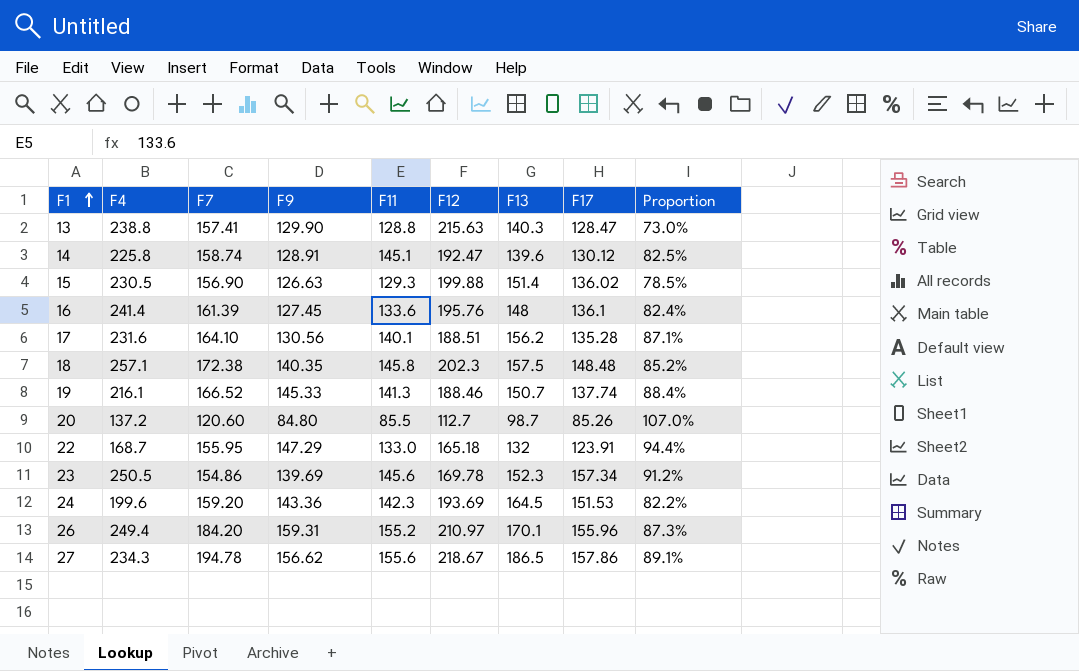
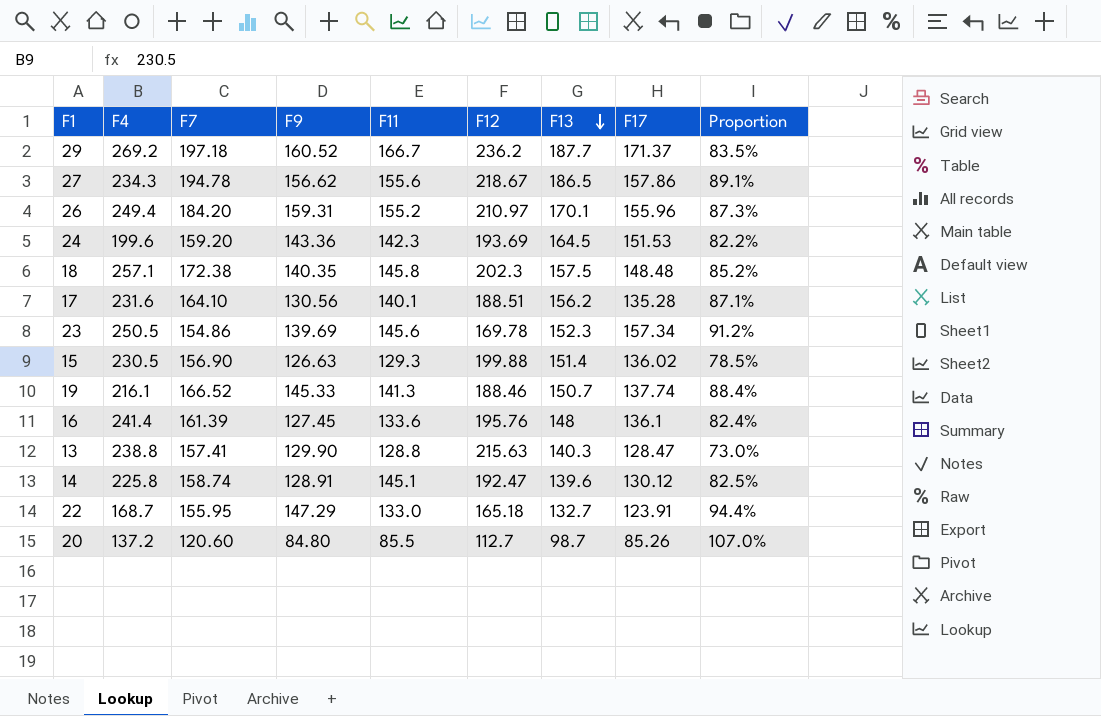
row order: F1 ascending -> F13 descending
row 29: none -> 269.2 | 197.18 | 160.52 | 166.7 | 236.2 | 187.7 | 171.37 | 83.5%
22 | F13: 132 -> 132.7

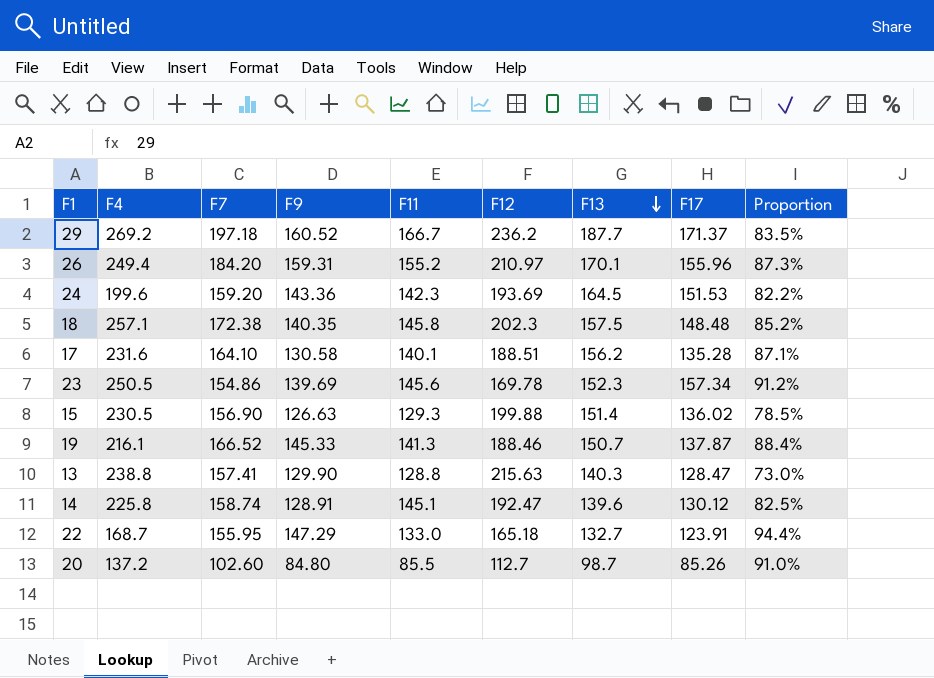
row 27: 234.3 | 194.78 | 156.62 | 155.6 | 218.67 | 186.5 | 157.86 | 89.1% -> none
row 16: 241.4 | 161.39 | 127.45 | 133.6 | 195.76 | 148 | 136.1 | 82.4% -> none
17 | F9: 130.56 -> 130.58
19 | F17: 137.74 -> 137.87
20 | F7: 120.60 -> 102.60
20 | Proportion: 107.0% -> 91.0%

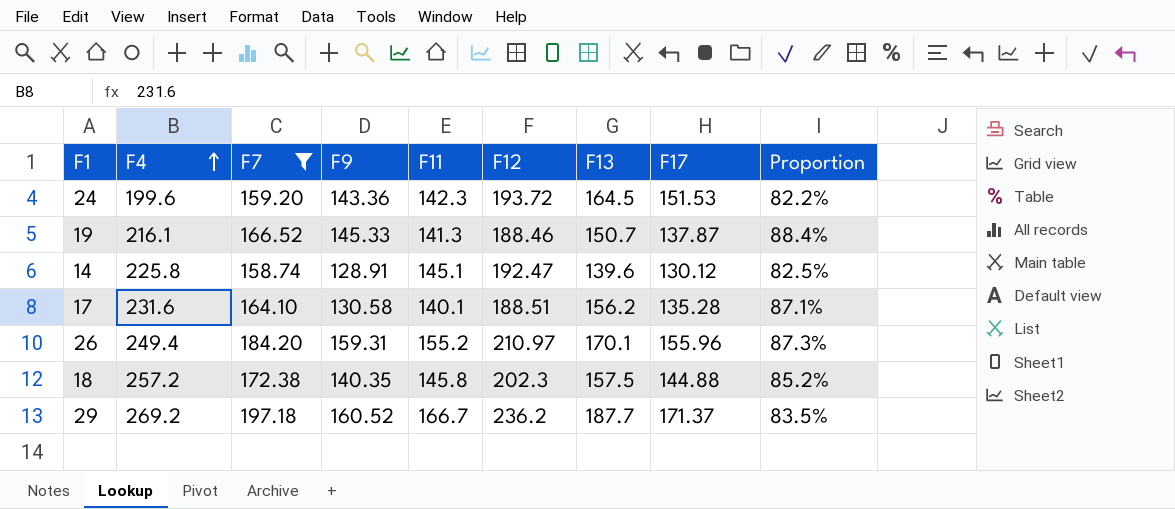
filter: none -> F7 >= 158.74
row order: F13 descending -> F4 ascending
24 | F12: 193.69 -> 193.72
18 | F4: 257.1 -> 257.2
18 | F17: 148.48 -> 144.88

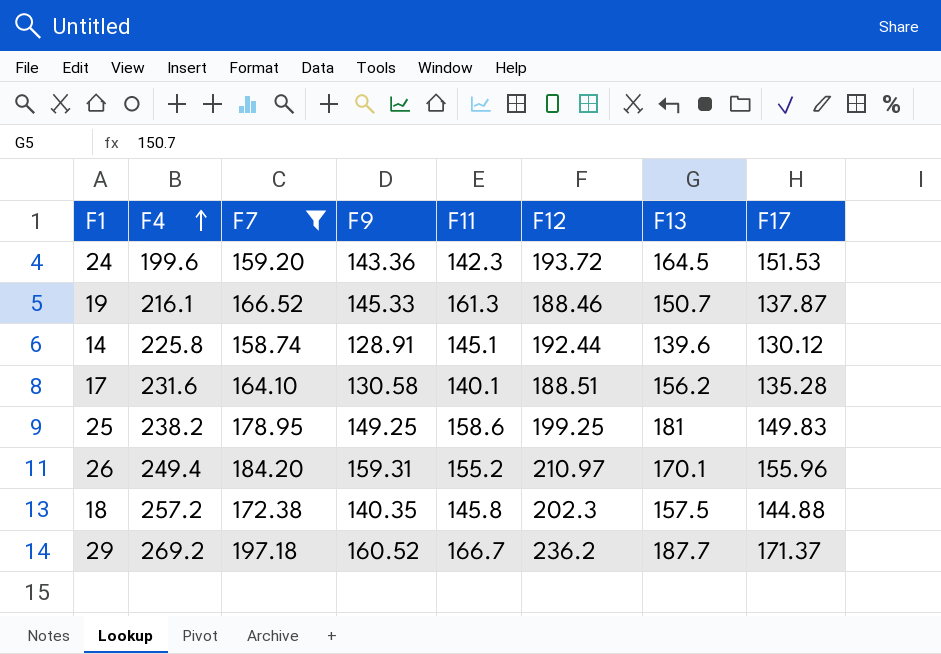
column Proportion | formula: [F7] / [F12] -> none
19 | F11: 141.3 -> 161.3
14 | F12: 192.47 -> 192.44
row 25: none -> 238.2 | 178.95 | 149.25 | 158.6 | 199.25 | 181 | 149.83

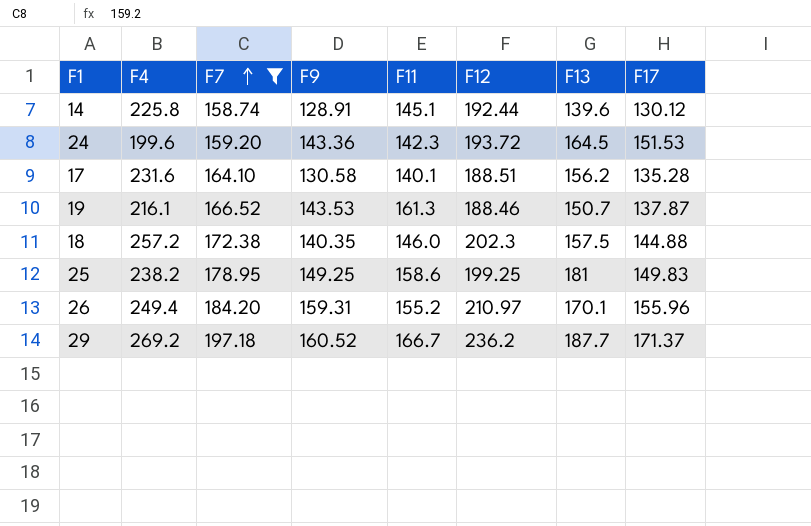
row order: F4 ascending -> F7 ascending
19 | F9: 145.33 -> 143.53
18 | F11: 145.8 -> 146.0

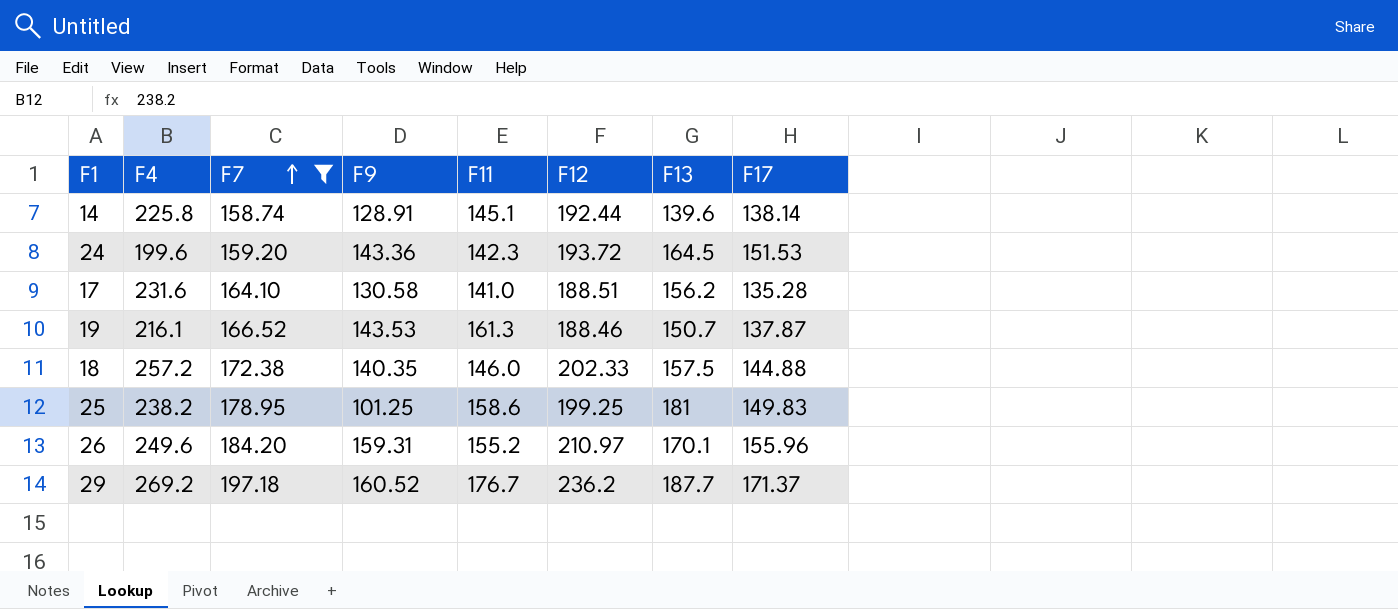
14 | F17: 130.12 -> 138.14
17 | F11: 140.1 -> 141.0
18 | F12: 202.3 -> 202.33
25 | F9: 149.25 -> 101.25
26 | F4: 249.4 -> 249.6
29 | F11: 166.7 -> 176.7

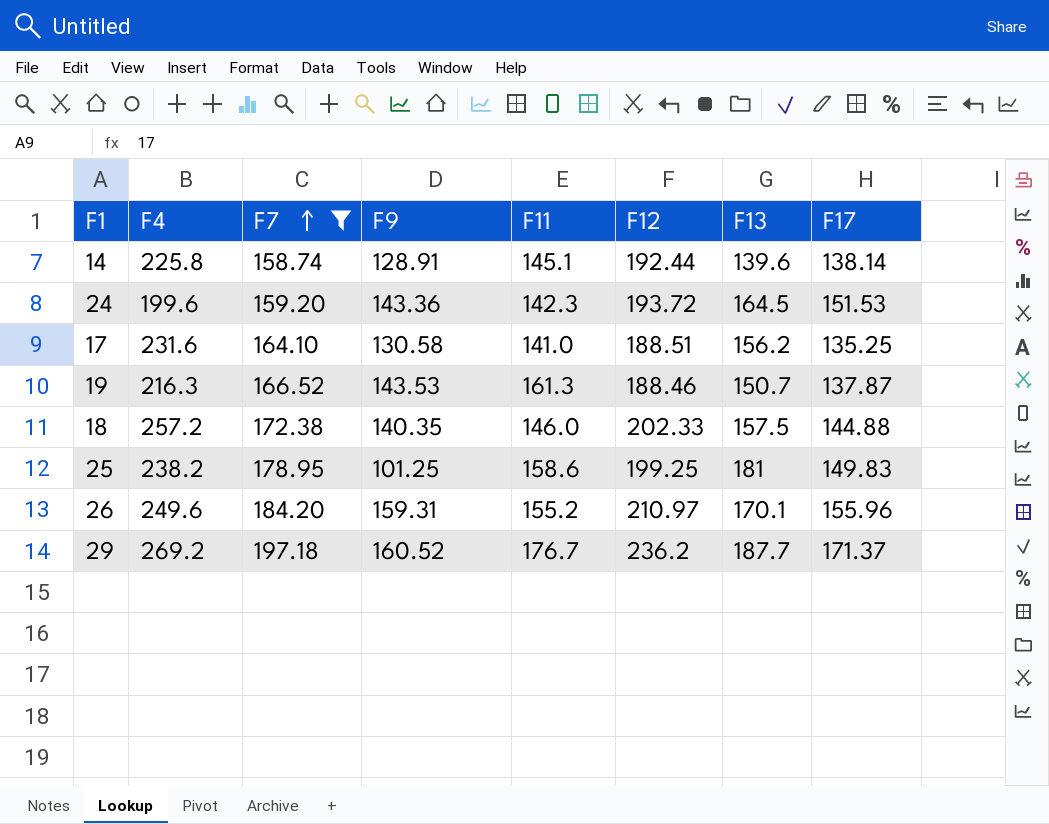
17 | F17: 135.28 -> 135.25
19 | F4: 216.1 -> 216.3

